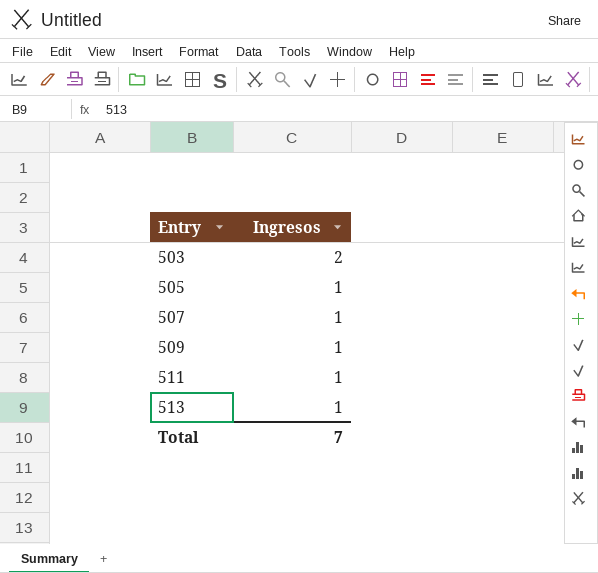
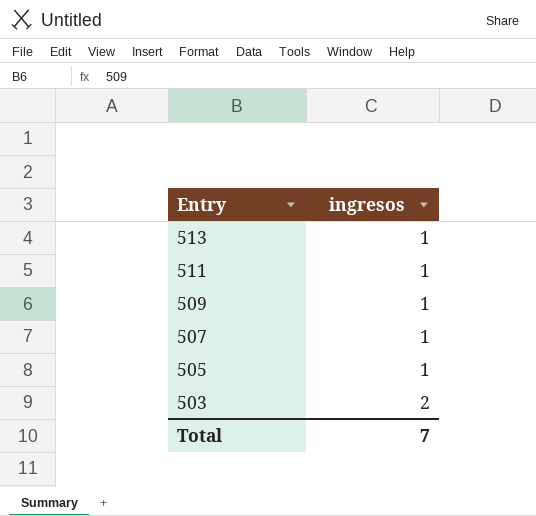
row order: Entry ascending -> Entry descending
column name: Ingresos -> ingresos

